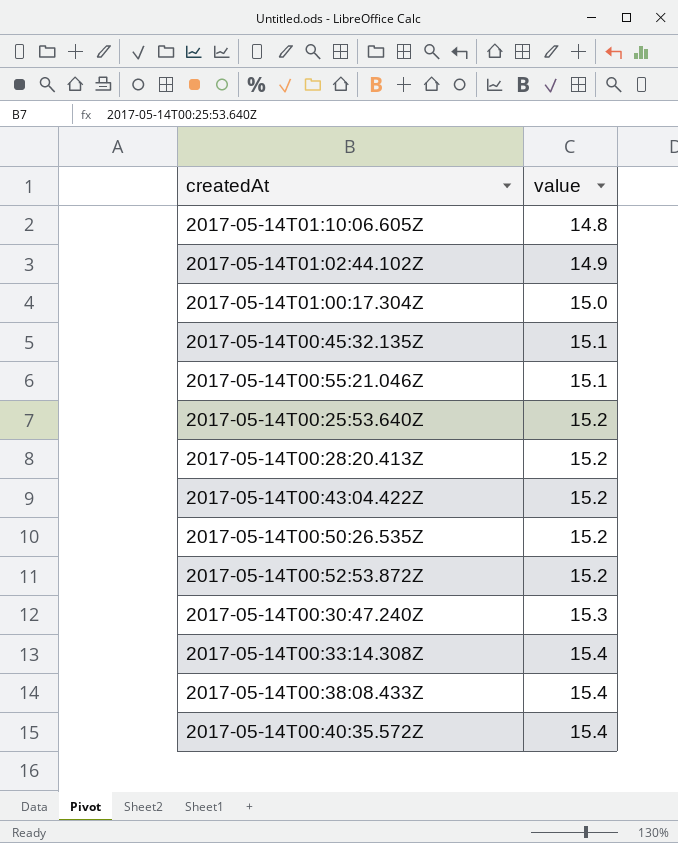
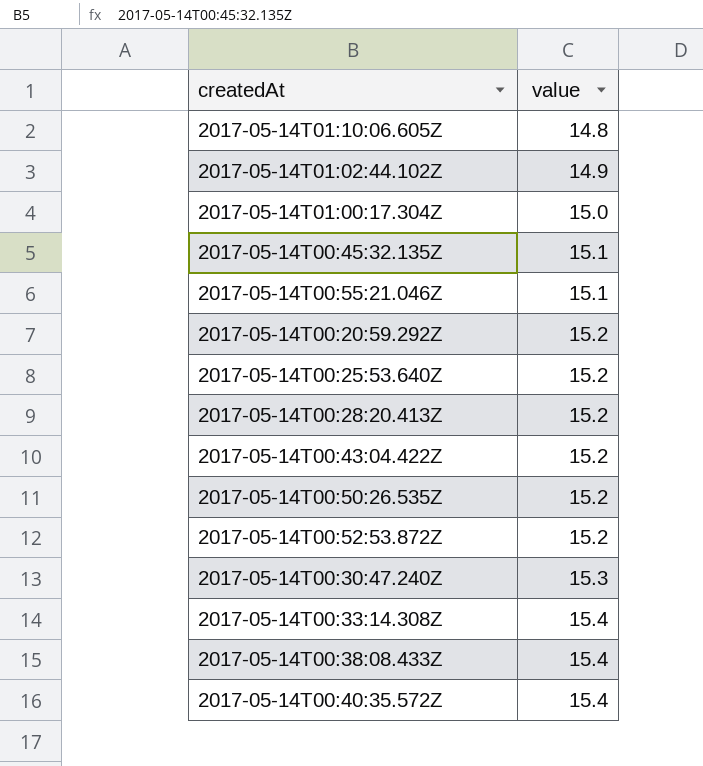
row 2017-05-14T00:20:59.292Z: none -> 15.2

